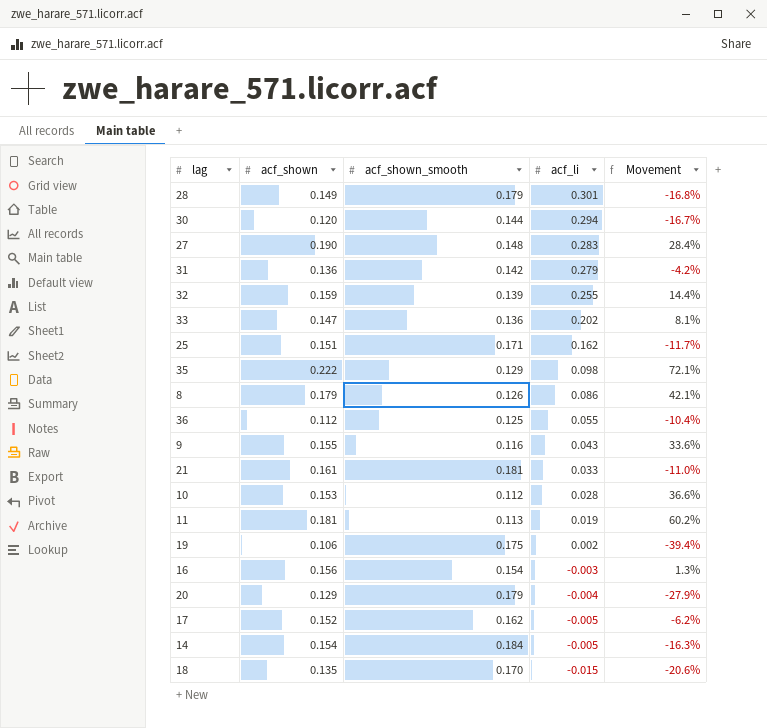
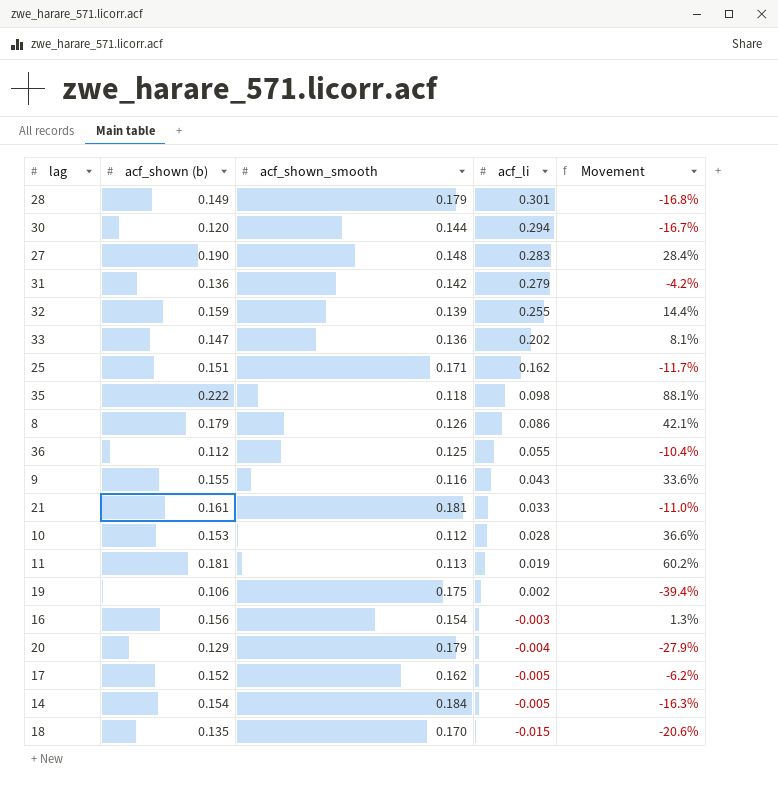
column name: acf_shown -> acf_shown (b)
35 | acf_shown_smooth: 0.129 -> 0.118
35 | Movement: 72.1% -> 88.1%

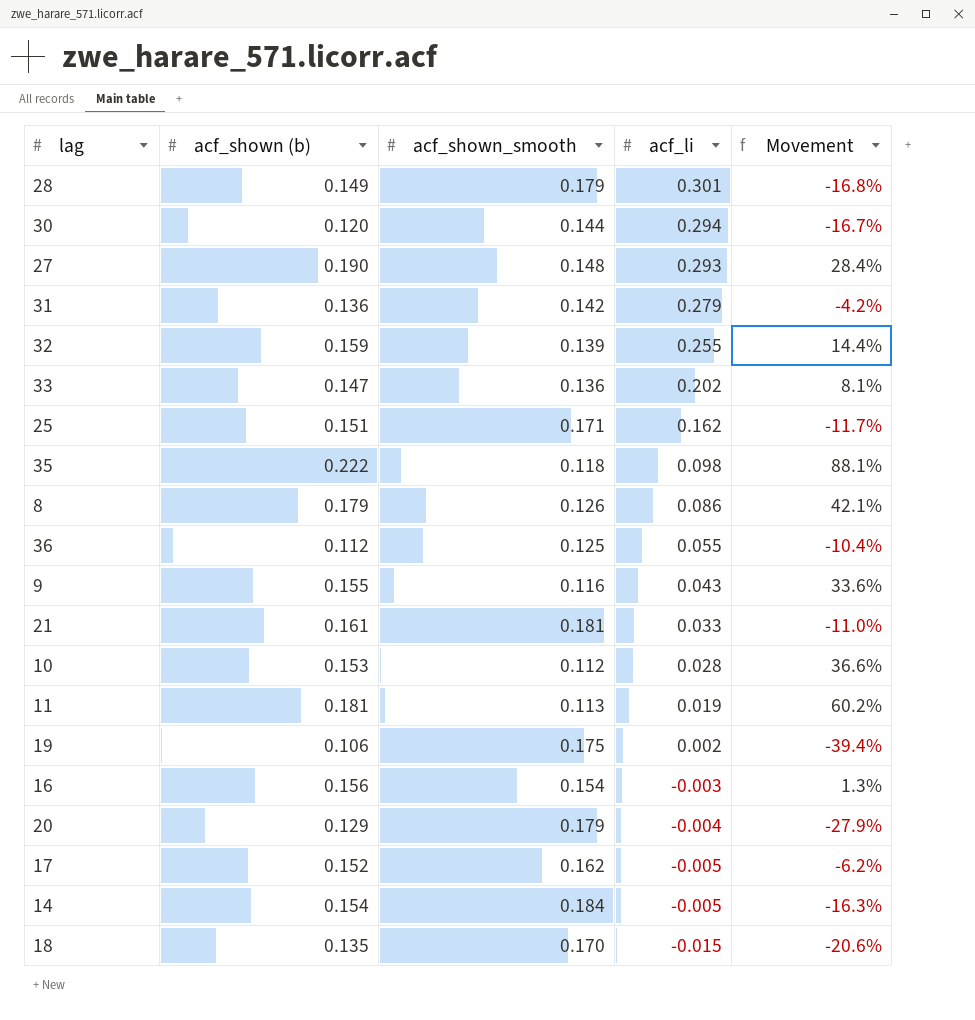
27 | acf_li: 0.283 -> 0.293

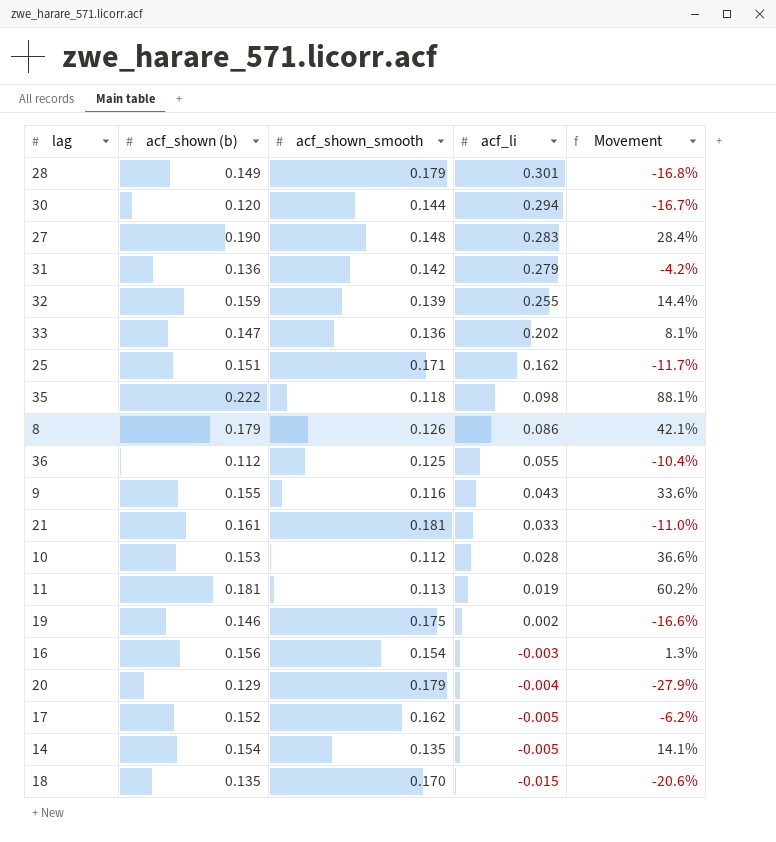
27 | acf_li: 0.293 -> 0.283
19 | acf_shown (b): 0.106 -> 0.146
19 | Movement: -39.4% -> -16.6%
14 | acf_shown_smooth: 0.184 -> 0.135
14 | Movement: -16.3% -> 14.1%

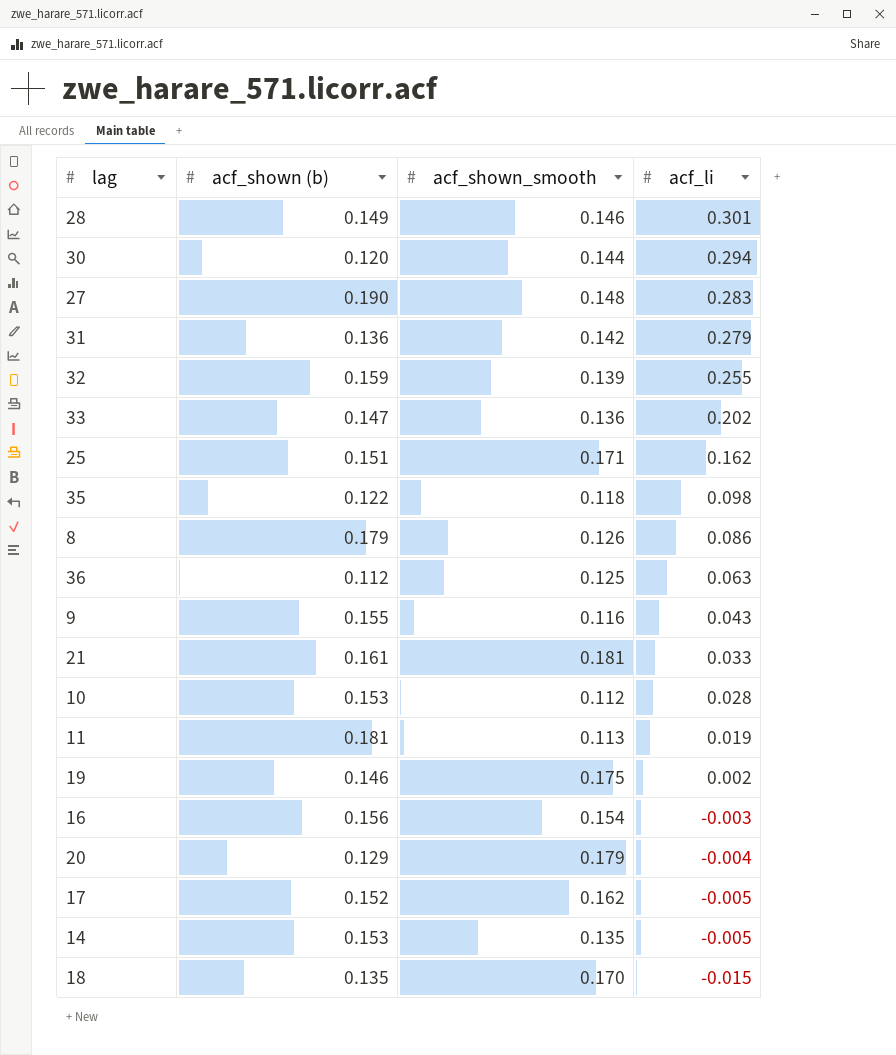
column Movement | formula: ([acf_shown (b)] - [acf_shown_smooth]) / [acf_shown_smooth] -> none
28 | acf_shown_smooth: 0.179 -> 0.146
35 | acf_shown (b): 0.222 -> 0.122
36 | acf_li: 0.055 -> 0.063
14 | acf_shown (b): 0.154 -> 0.153

